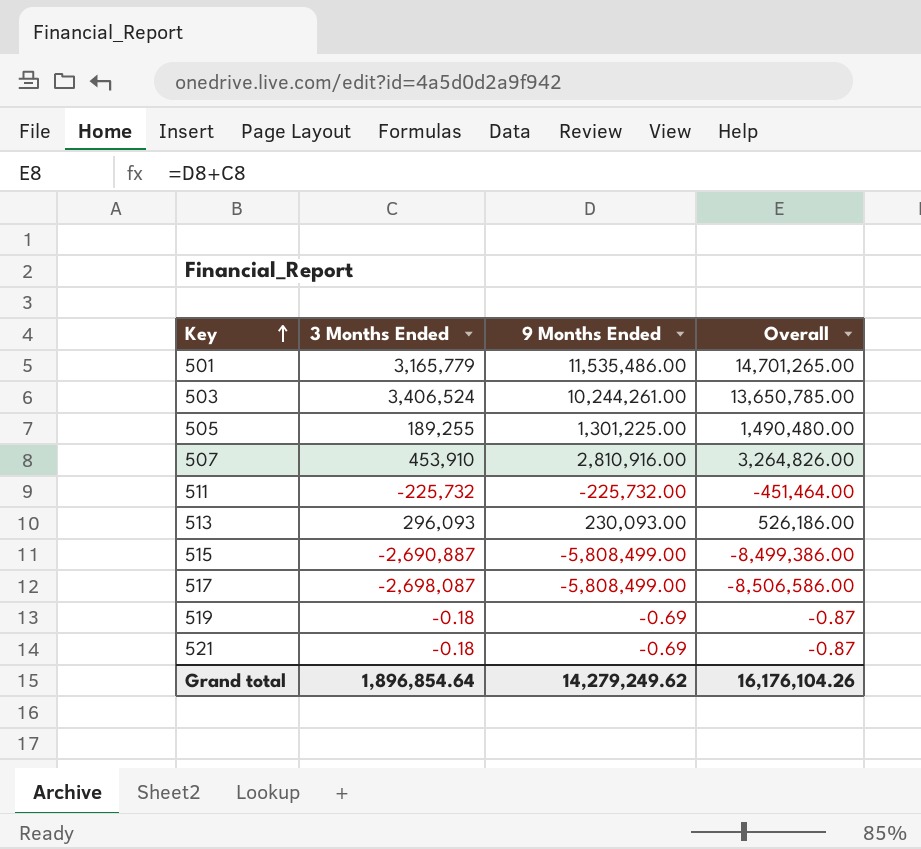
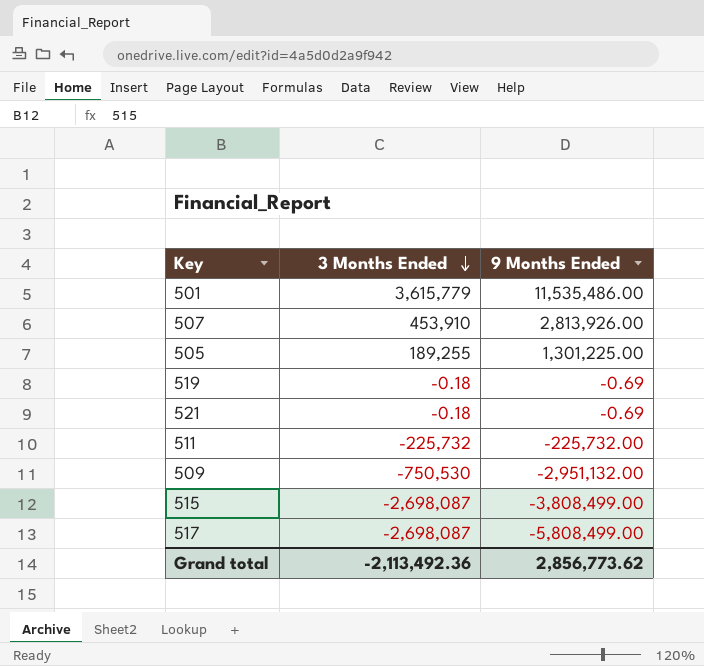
row order: Key ascending -> 3 Months Ended descending
column Overall | formula: [3 Months Ended] + [9 Months Ended] -> none
row 503: 3,406,524 | 10,244,261.00 | 13,650,785.00 -> none
row 513: 296,093 | 230,093.00 | 526,186.00 -> none
501 | 3 Months Ended: 3,165,779 -> 3,615,779
507 | 9 Months Ended: 2,810,916.00 -> 2,813,926.00
row 509: none -> -750,530 | -2,951,132.00
515 | 3 Months Ended: -2,690,887 -> -2,698,087
515 | 9 Months Ended: -5,808,499.00 -> -3,808,499.00
Grand total | 3 Months Ended: 1,896,854.64 -> -2,113,492.36
Grand total | 9 Months Ended: 14,279,249.62 -> 2,856,773.62

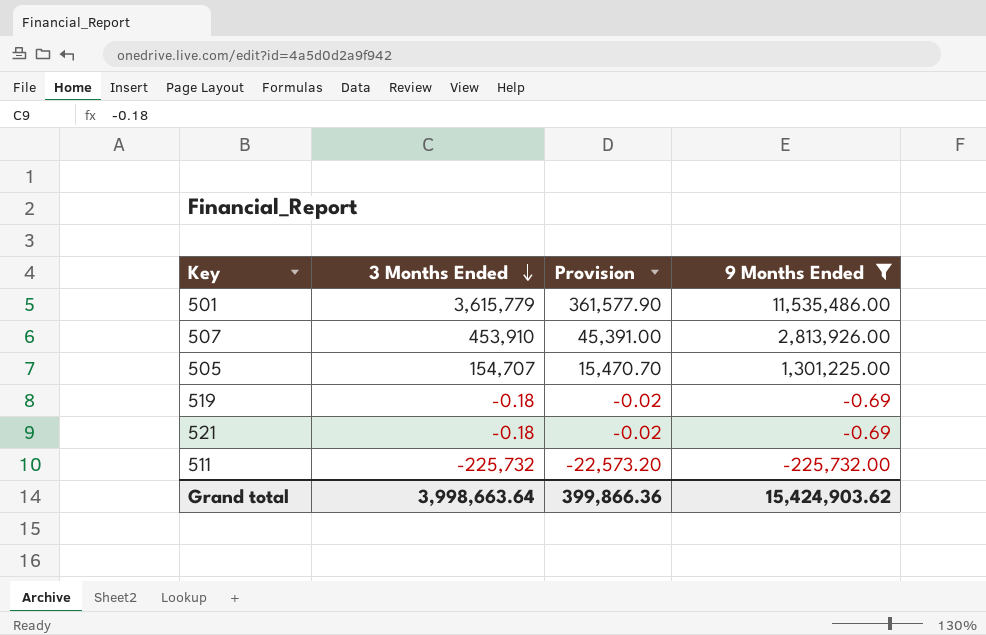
filter: none -> 9 Months Ended >= -225,732.00
column Provision | formula: none -> [3 Months Ended] * 0.1
505 | 3 Months Ended: 189,255 -> 154,707
Grand total | 3 Months Ended: -2,113,492.36 -> 3,998,663.64
Grand total | 9 Months Ended: 2,856,773.62 -> 15,424,903.62

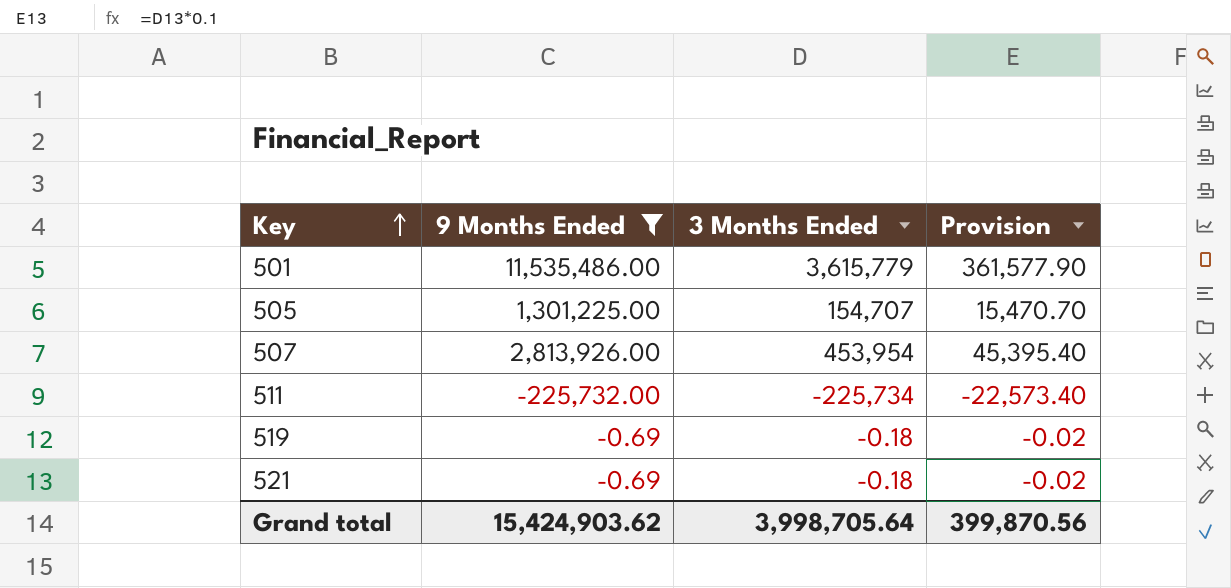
row order: 3 Months Ended descending -> Key ascending
column 9 Months Ended | position: 4 -> 2
507 | 3 Months Ended: 453,910 -> 453,954
507 | Provision: 45,391.00 -> 45,395.40
511 | 3 Months Ended: -225,732 -> -225,734
511 | Provision: -22,573.20 -> -22,573.40
Grand total | 3 Months Ended: 3,998,663.64 -> 3,998,705.64
Grand total | Provision: 399,866.36 -> 399,870.56

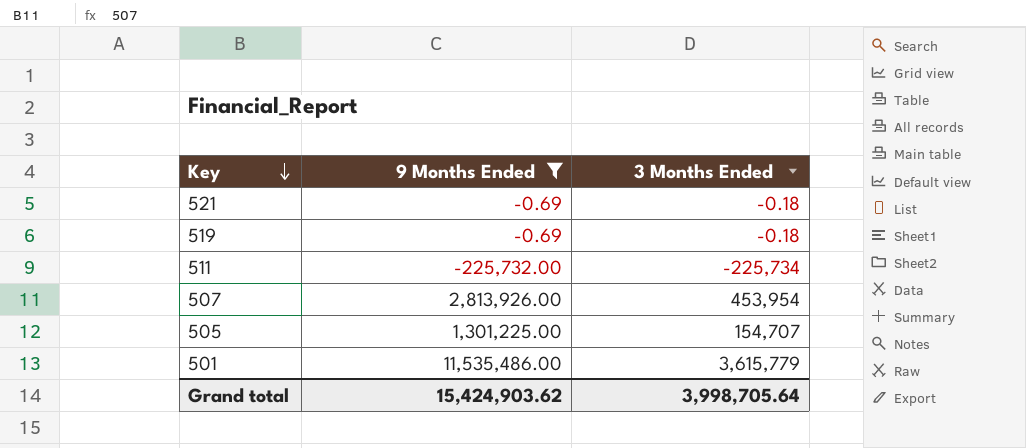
row order: Key ascending -> Key descending
column Provision | formula: [3 Months Ended] * 0.1 -> none

